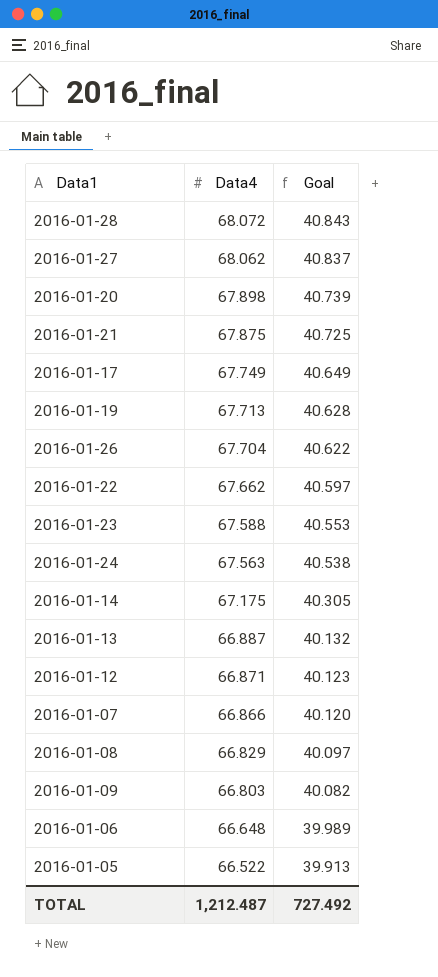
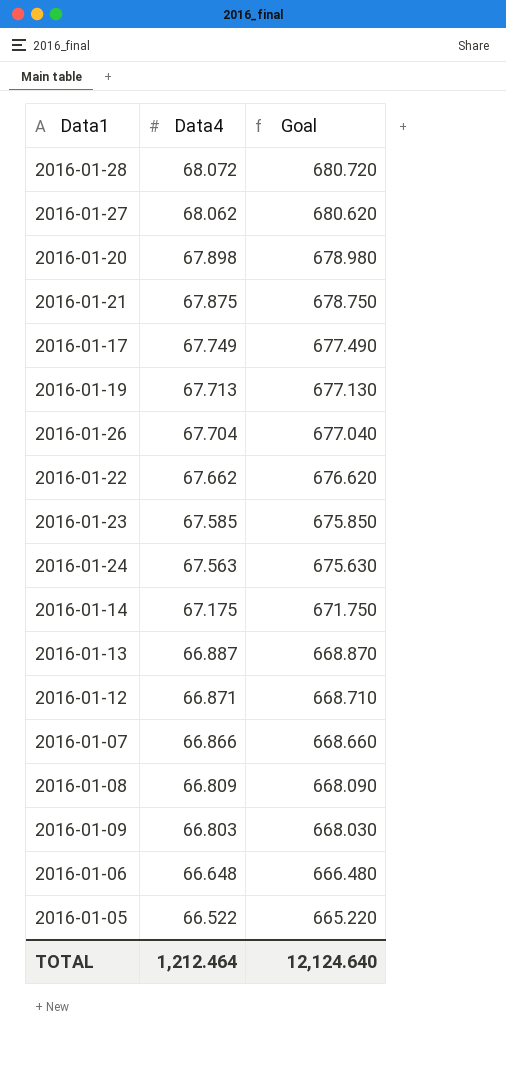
column Goal | formula: [Data4] * 0.6 -> [Data4] * 10
2016-01-23 | Data4: 67.588 -> 67.585
2016-01-08 | Data4: 66.829 -> 66.809
TOTAL | Data4: 1,212.487 -> 1,212.464
TOTAL | Goal: 727.492 -> 12,124.640

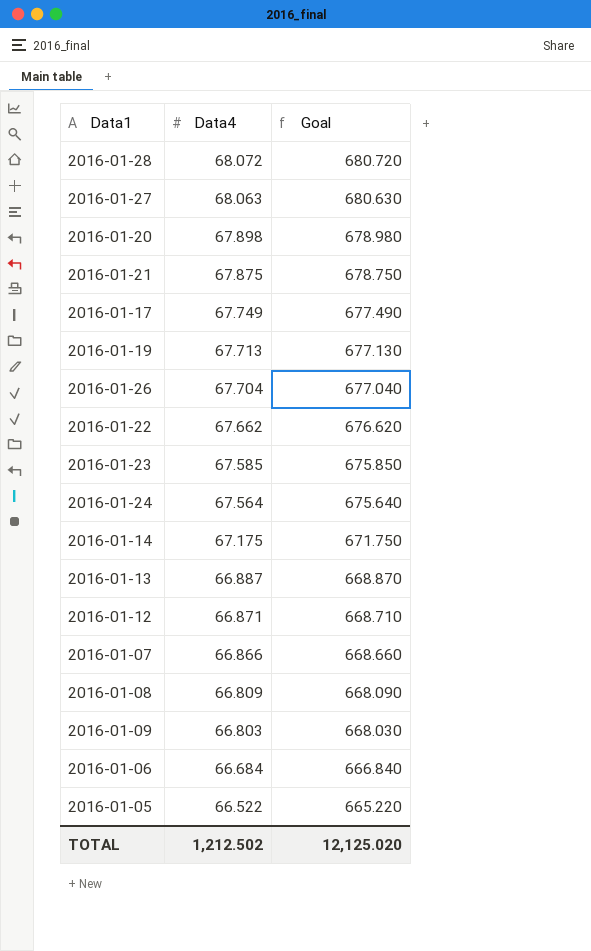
2016-01-27 | Data4: 68.062 -> 68.063
2016-01-27 | Goal: 680.620 -> 680.630
2016-01-24 | Data4: 67.563 -> 67.564
2016-01-24 | Goal: 675.630 -> 675.640
2016-01-06 | Data4: 66.648 -> 66.684
2016-01-06 | Goal: 666.480 -> 666.840
TOTAL | Data4: 1,212.464 -> 1,212.502
TOTAL | Goal: 12,124.640 -> 12,125.020

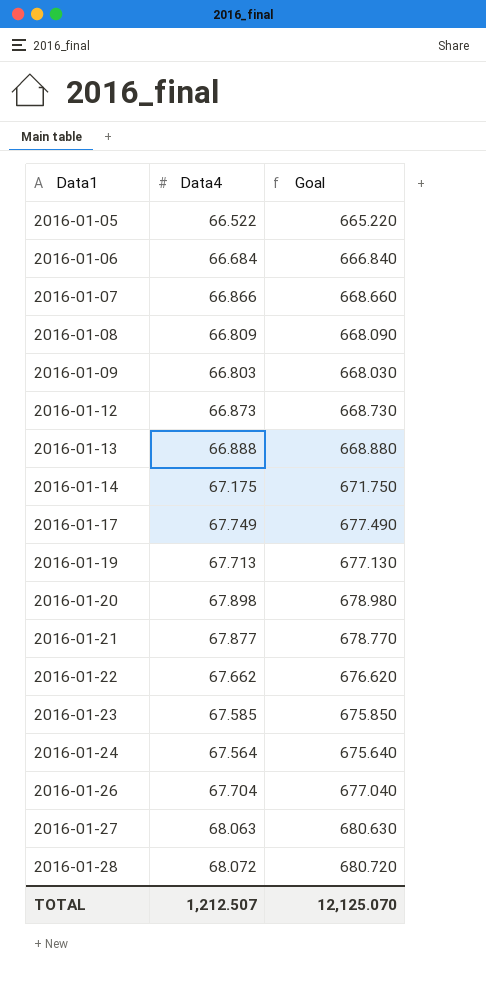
row order: Data4 descending -> Data1 ascending
2016-01-12 | Data4: 66.871 -> 66.873
2016-01-12 | Goal: 668.710 -> 668.730
2016-01-13 | Data4: 66.887 -> 66.888
2016-01-13 | Goal: 668.870 -> 668.880
2016-01-21 | Data4: 67.875 -> 67.877
2016-01-21 | Goal: 678.750 -> 678.770
TOTAL | Data4: 1,212.502 -> 1,212.507
TOTAL | Goal: 12,125.020 -> 12,125.070

